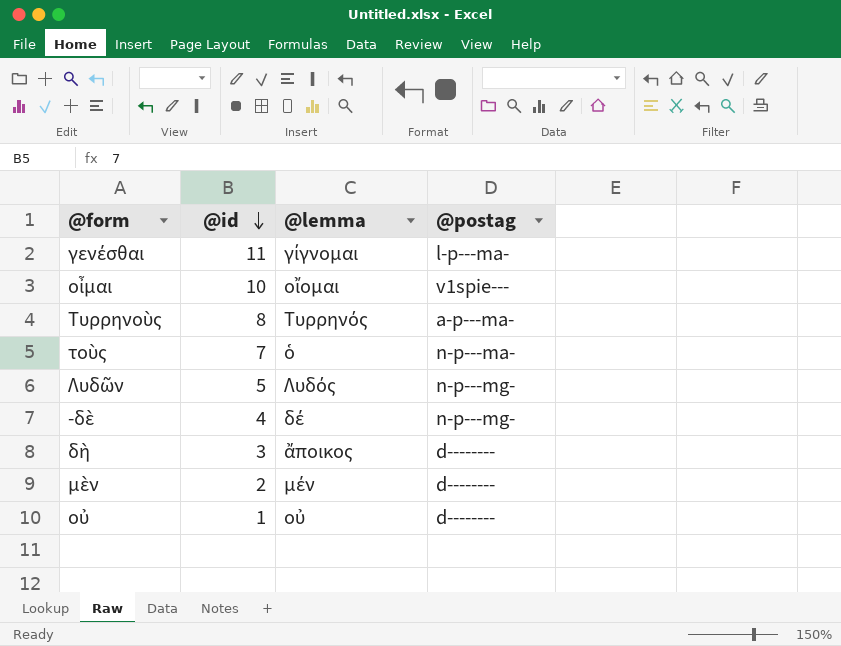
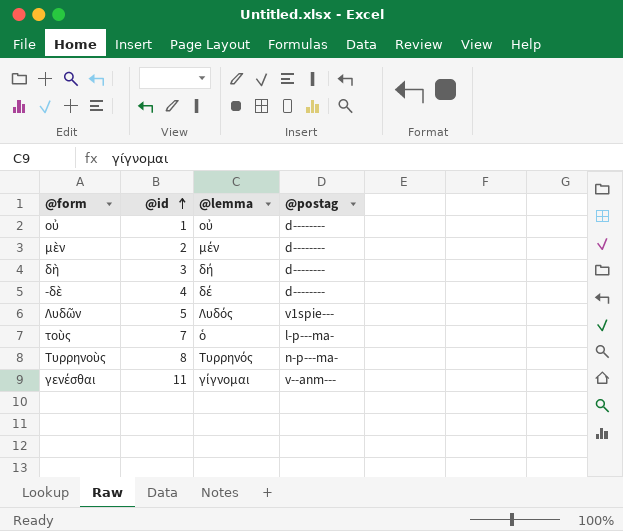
row order: @id descending -> @id ascending
row οἶμαι: 10 | οἴομαι | v1spie--- -> none
δὴ | @lemma: ἄποικος -> δή
-δὲ | @postag: n-p---mg- -> d--------
Λυδῶν | @postag: n-p---mg- -> v1spie---
τοὺς | @postag: n-p---ma- -> l-p---ma-
Τυρρηνοὺς | @postag: a-p---ma- -> n-p---ma-
γενέσθαι | @postag: l-p---ma- -> v--anm---

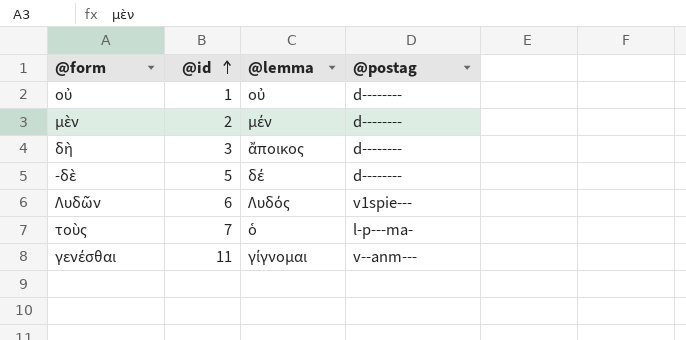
row Τυρρηνοὺς: 8 | Τυρρηνός | n-p---ma- -> none
δὴ | @lemma: δή -> ἄποικος
-δὲ | @id: 4 -> 5
Λυδῶν | @id: 5 -> 6

